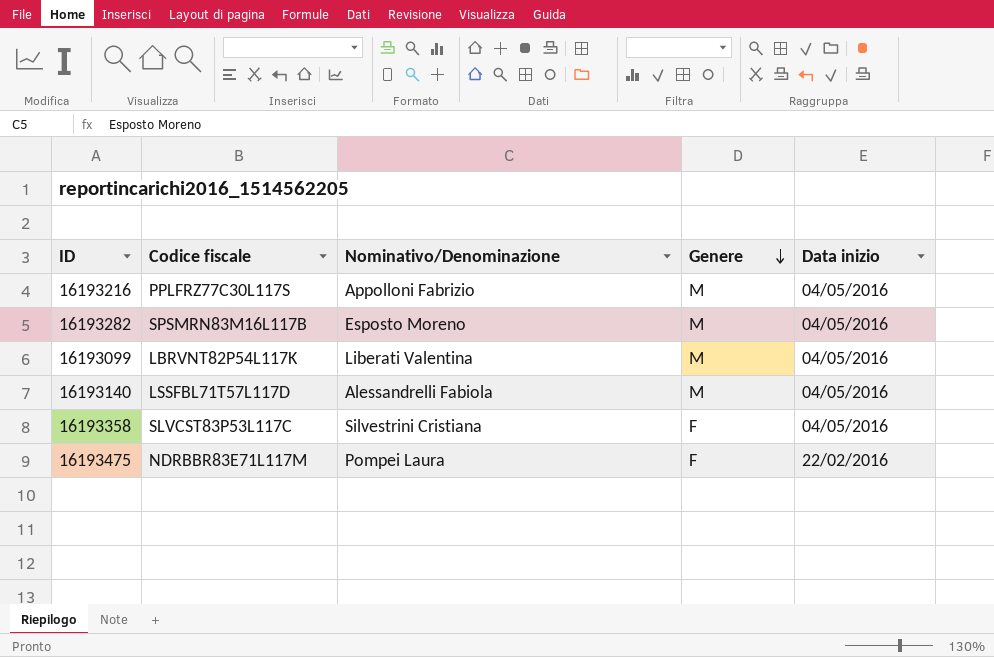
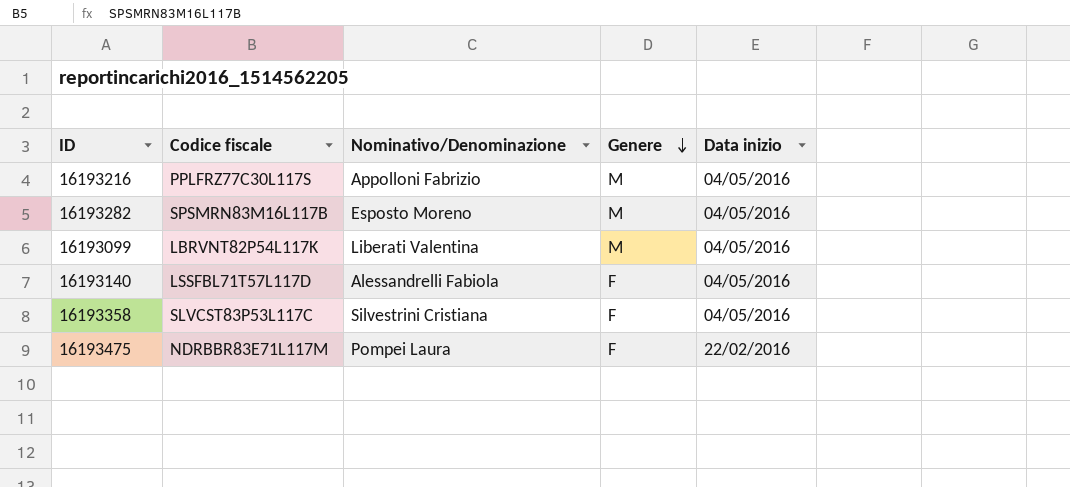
16193140 | Genere: M -> F

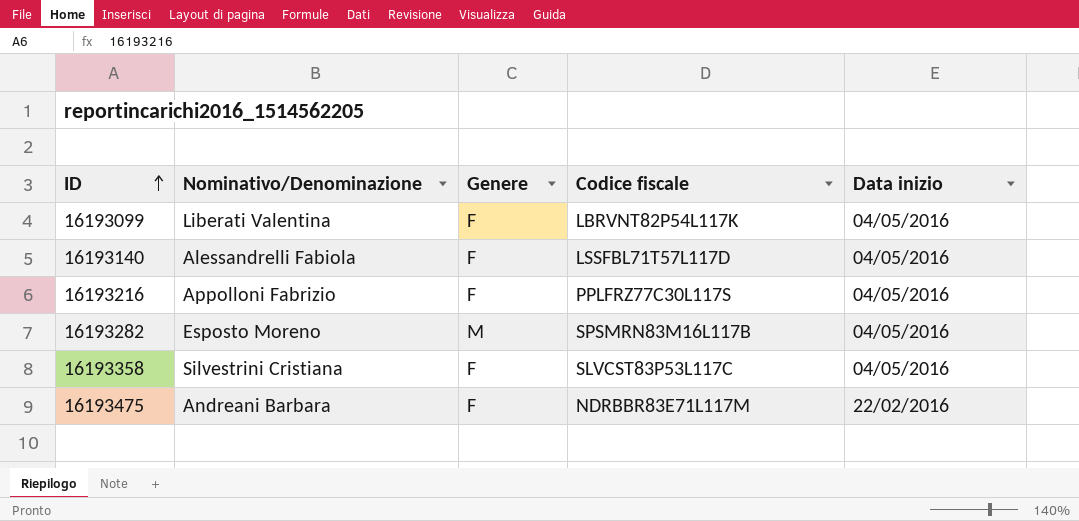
row order: Genere descending -> ID ascending
column Codice fiscale | position: 2 -> 4
16193099 | Genere: M -> F
16193216 | Genere: M -> F
16193475 | Nominativo/Denominazione: Pompei Laura -> Andreani Barbara

